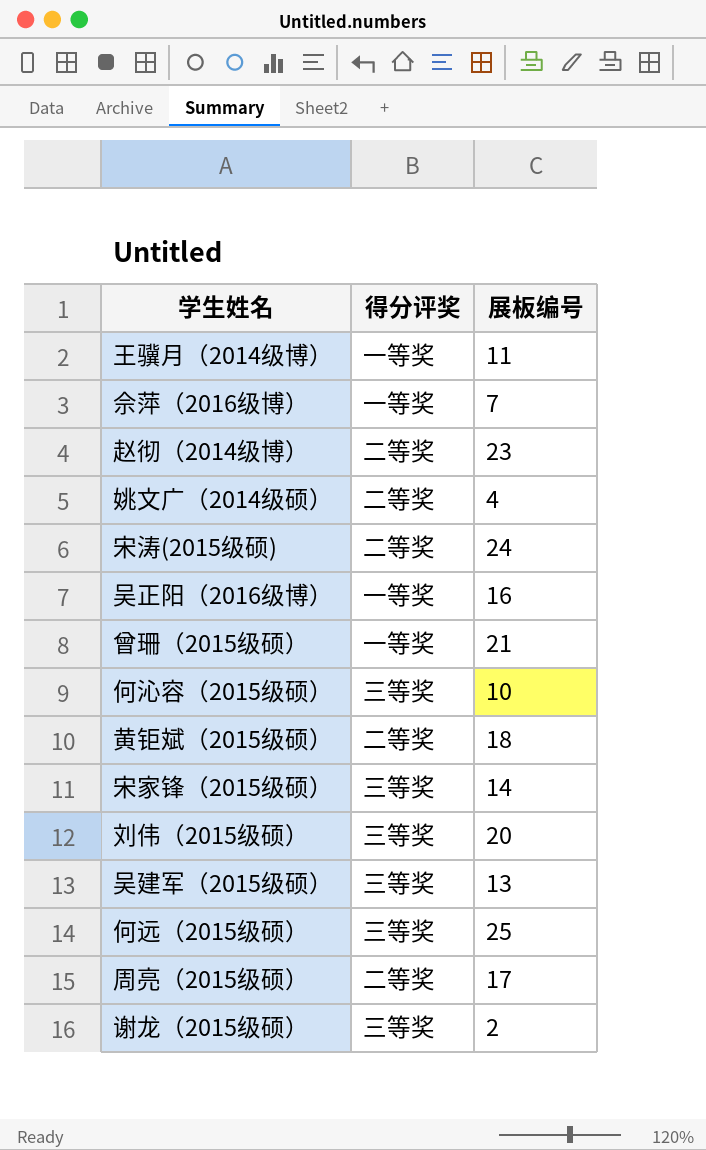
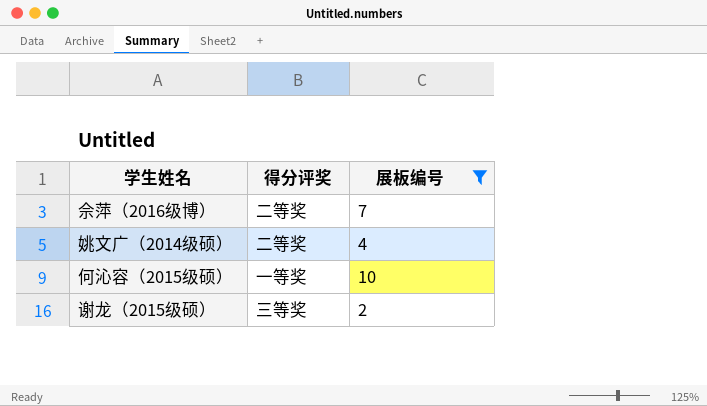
filter: none -> 展板编号 <= 10
佘萍（2016级博） | 得分评奖: 一等奖 -> 二等奖
何沁容（2015级硕） | 得分评奖: 三等奖 -> 一等奖

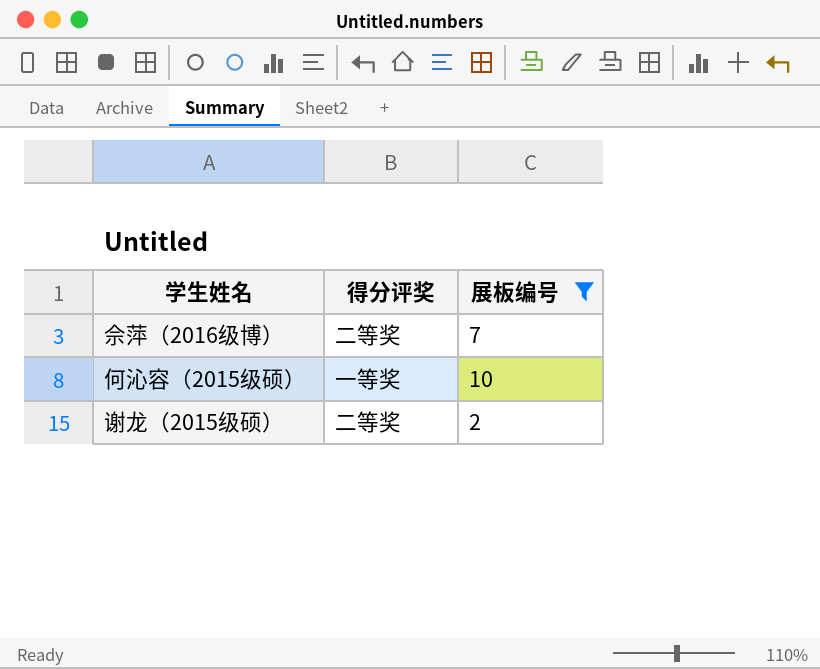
row 姚文广（2014级硕）: 二等奖 | 4 -> none
谢龙（2015级硕） | 得分评奖: 三等奖 -> 二等奖

